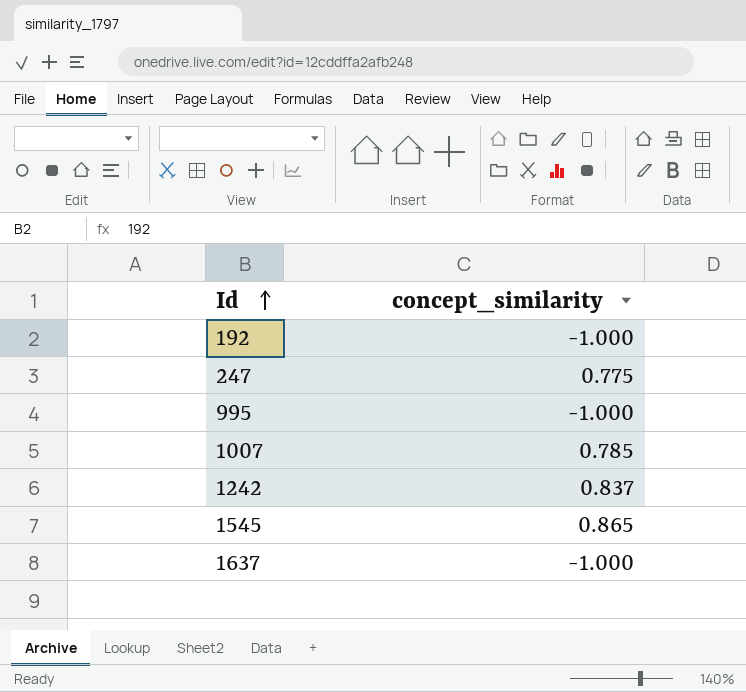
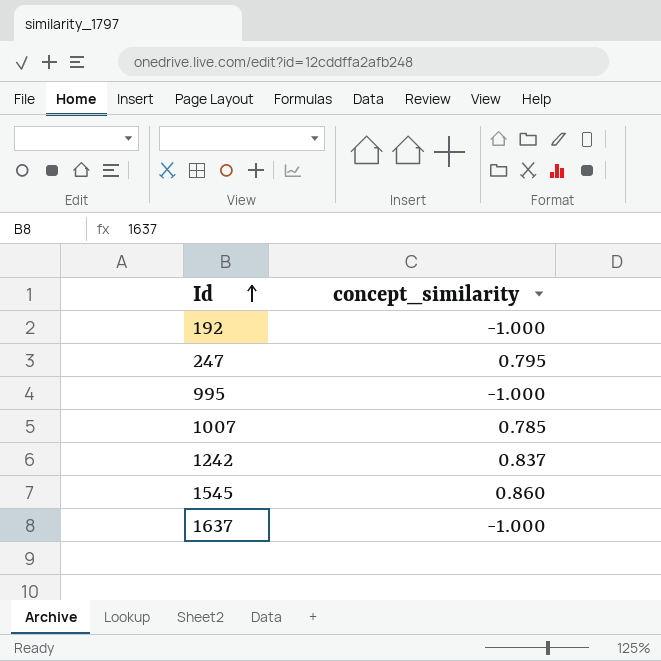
247 | concept_similarity: 0.775 -> 0.795
1545 | concept_similarity: 0.865 -> 0.860

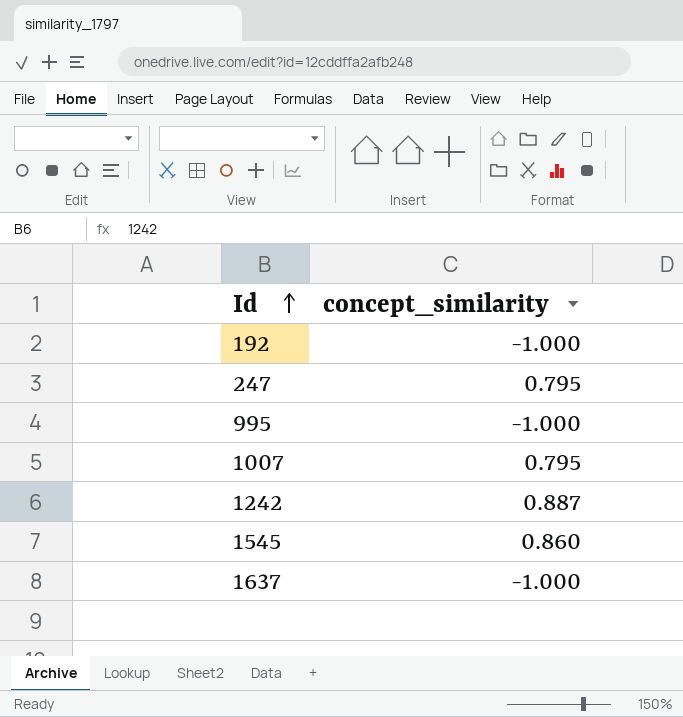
1007 | concept_similarity: 0.785 -> 0.795
1242 | concept_similarity: 0.837 -> 0.887

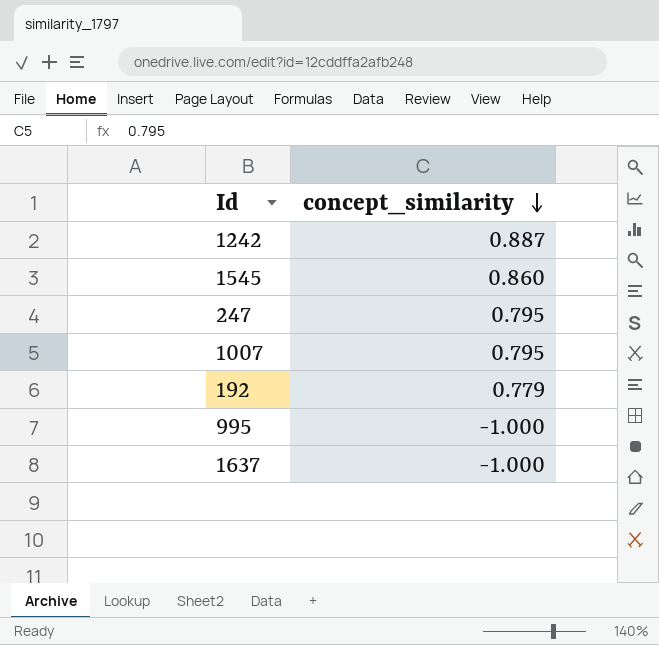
row order: Id ascending -> concept_similarity descending
192 | concept_similarity: -1.000 -> 0.779

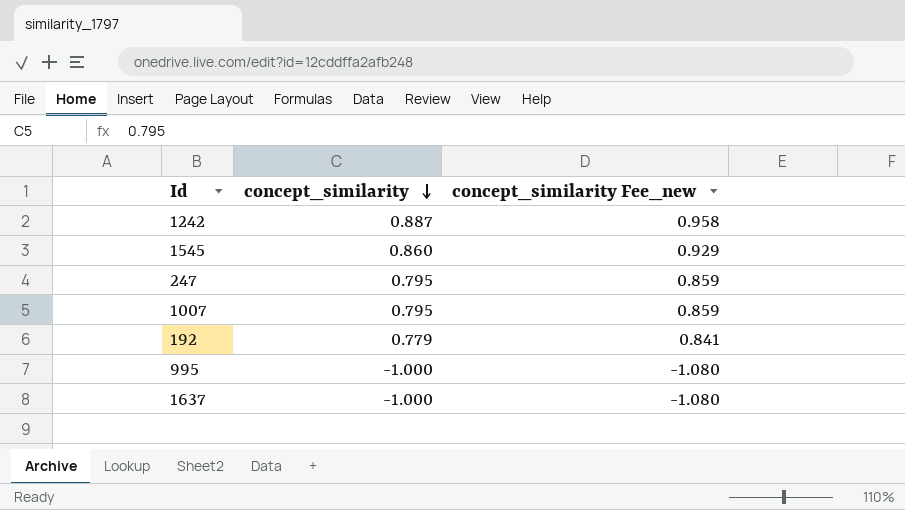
column concept_similarity Fee_new | formula: none -> [concept_similarity] * 1.08

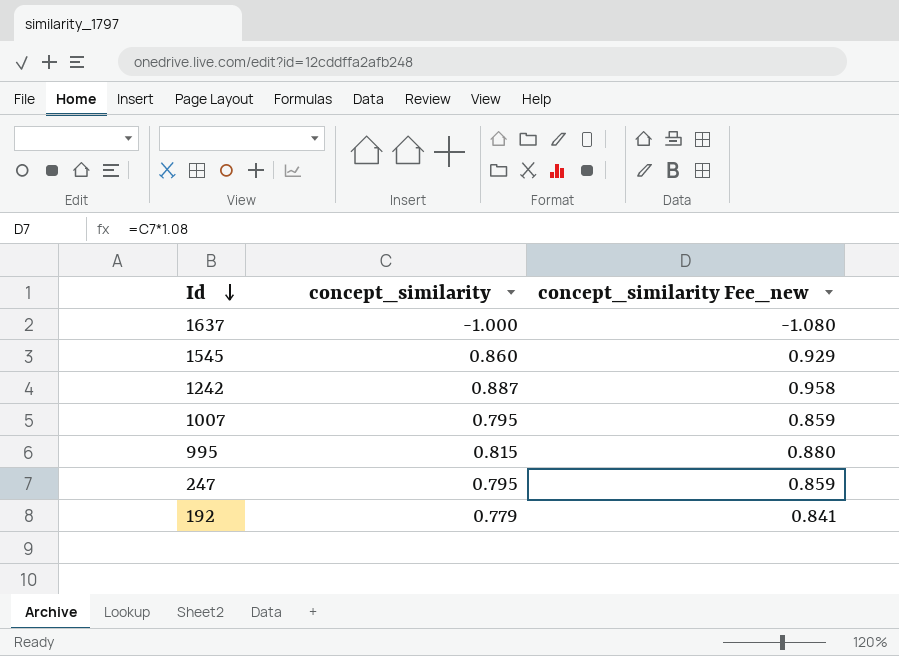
row order: concept_similarity descending -> Id descending
995 | concept_similarity: -1.000 -> 0.815
995 | concept_similarity Fee_new: -1.080 -> 0.880

